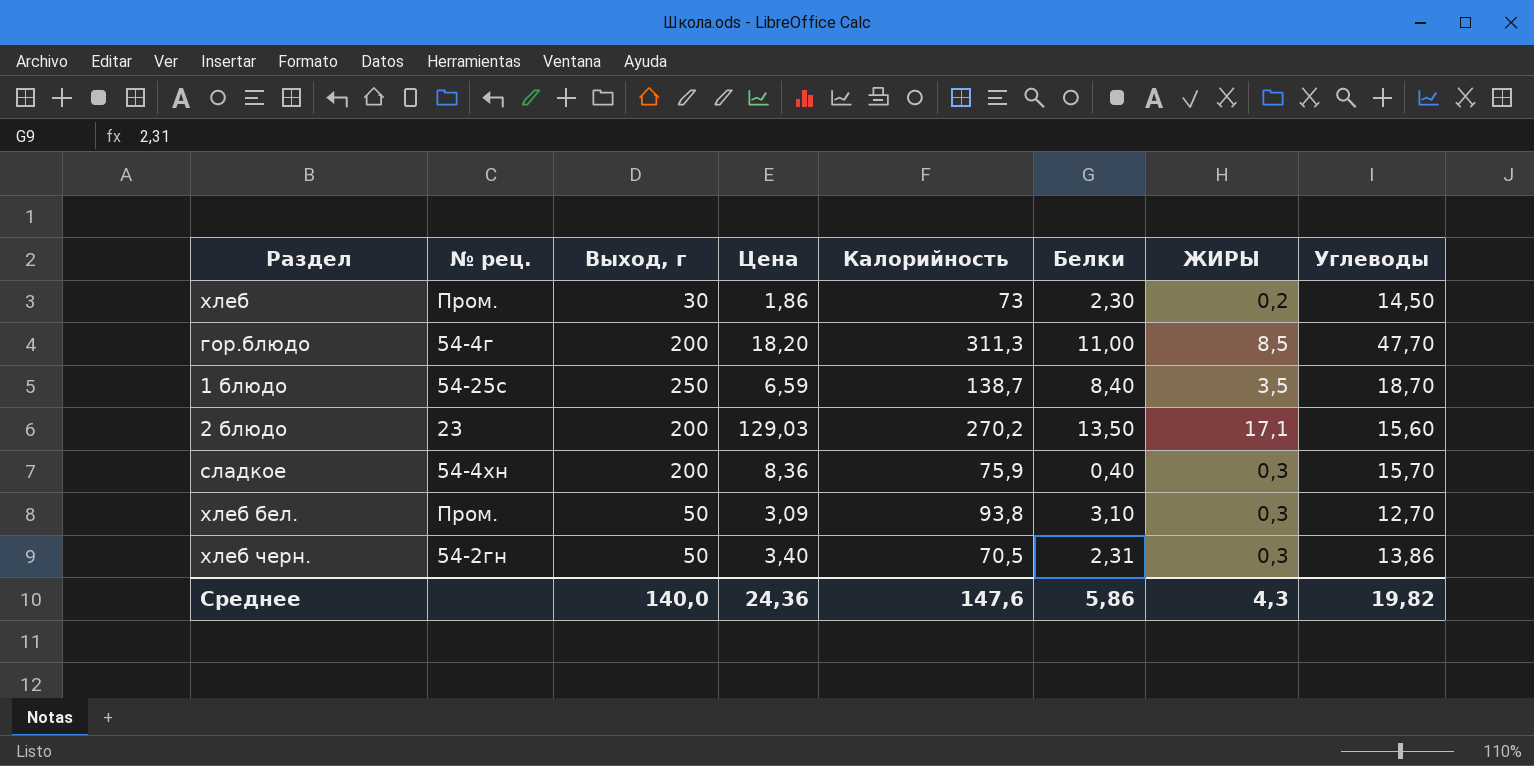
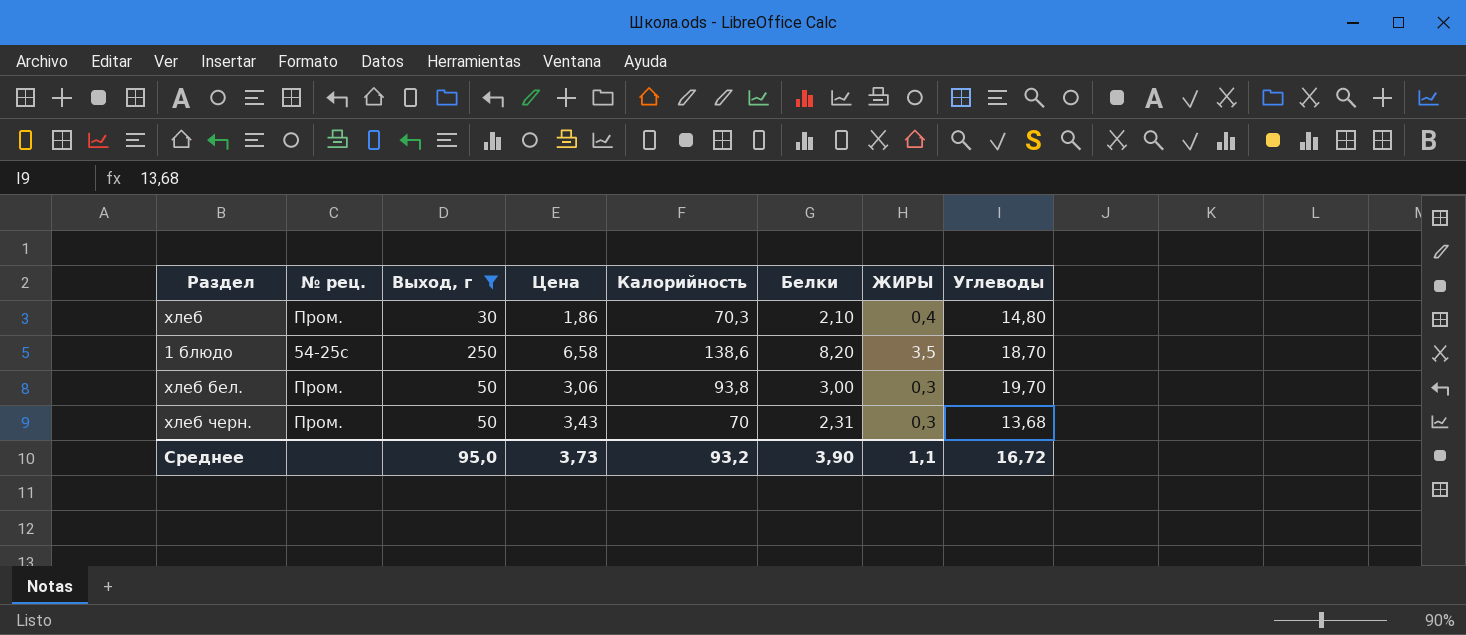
filter: none -> Выход, г != 200
хлеб | Калорийность: 73 -> 70,3
хлеб | Белки: 2,30 -> 2,10
хлеб | ЖИРЫ: 0,2 -> 0,4
хлеб | Углеводы: 14,50 -> 14,80
1 блюдо | Цена: 6,59 -> 6,58
1 блюдо | Калорийность: 138,7 -> 138,6
1 блюдо | Белки: 8,40 -> 8,20
хлеб бел. | Цена: 3,09 -> 3,06
хлеб бел. | Белки: 3,10 -> 3,00
хлеб бел. | Углеводы: 12,70 -> 19,70
хлеб черн. | № рец.: 54-2гн -> Пром.
хлеб черн. | Цена: 3,40 -> 3,43
хлеб черн. | Калорийность: 70,5 -> 70
хлеб черн. | Углеводы: 13,86 -> 13,68
Среднее | Выход, г: 140,0 -> 95,0
Среднее | Цена: 24,36 -> 3,73
Среднее | Калорийность: 147,6 -> 93,2
Среднее | Белки: 5,86 -> 3,90
Среднее | ЖИРЫ: 4,3 -> 1,1
Среднее | Углеводы: 19,82 -> 16,72

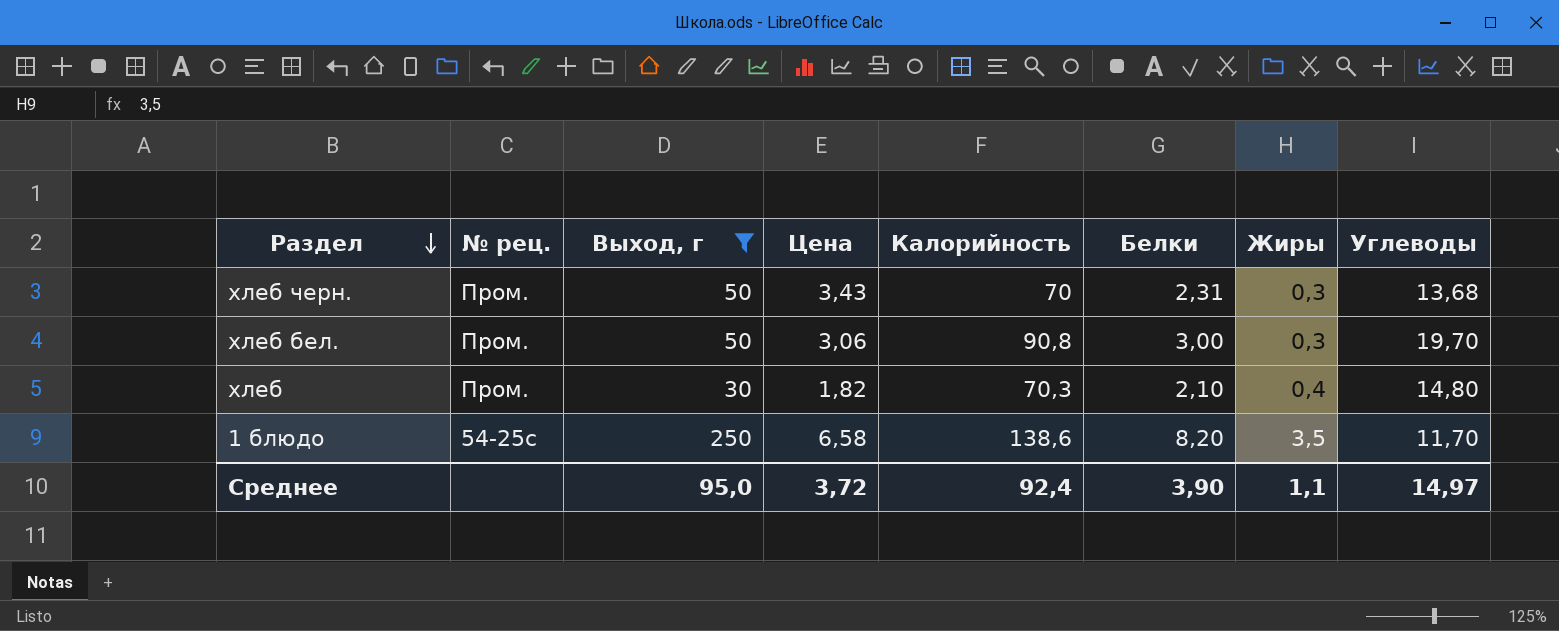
row order: none -> Раздел descending
column name: ЖИРЫ -> Жиры
хлеб бел. | Калорийность: 93,8 -> 90,8
хлеб | Цена: 1,86 -> 1,82
1 блюдо | Углеводы: 18,70 -> 11,70
Среднее | Цена: 3,73 -> 3,72
Среднее | Калорийность: 93,2 -> 92,4
Среднее | Углеводы: 16,72 -> 14,97

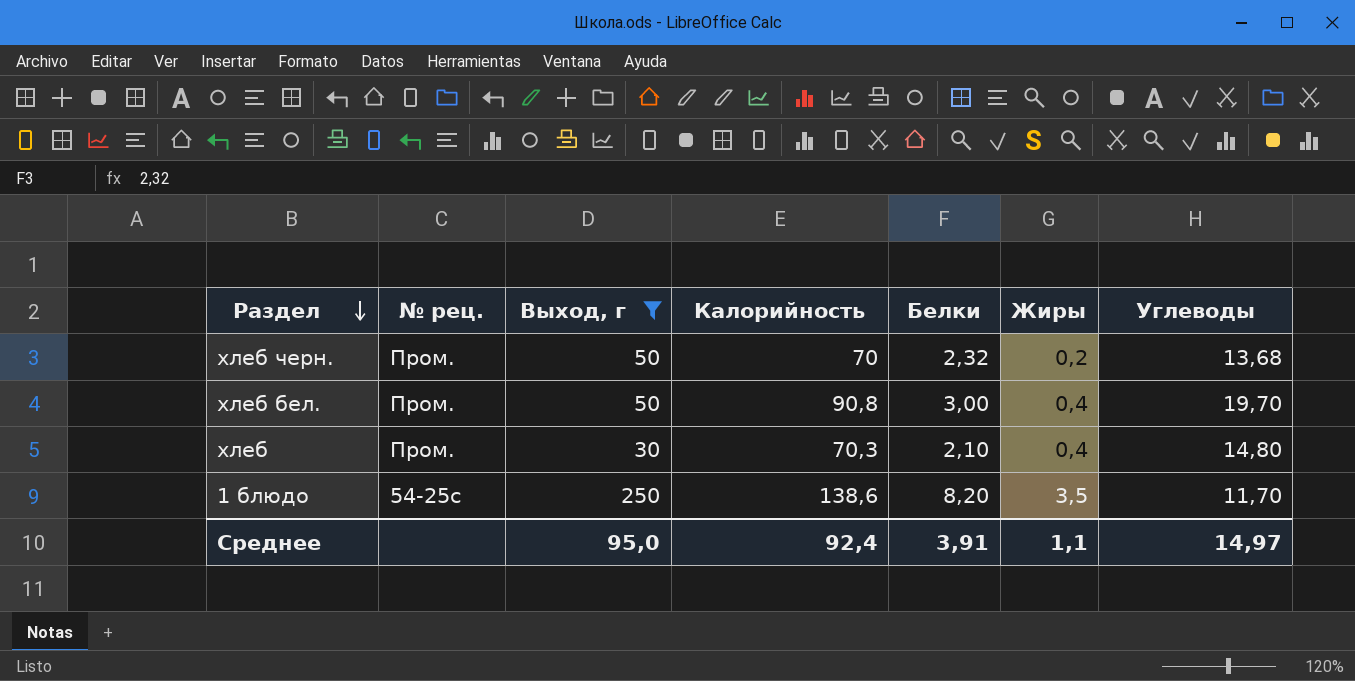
column Цена | position: 4 -> none
хлеб черн. | Белки: 2,31 -> 2,32
хлеб черн. | Жиры: 0,3 -> 0,2
хлеб бел. | Жиры: 0,3 -> 0,4
Среднее | Белки: 3,90 -> 3,91

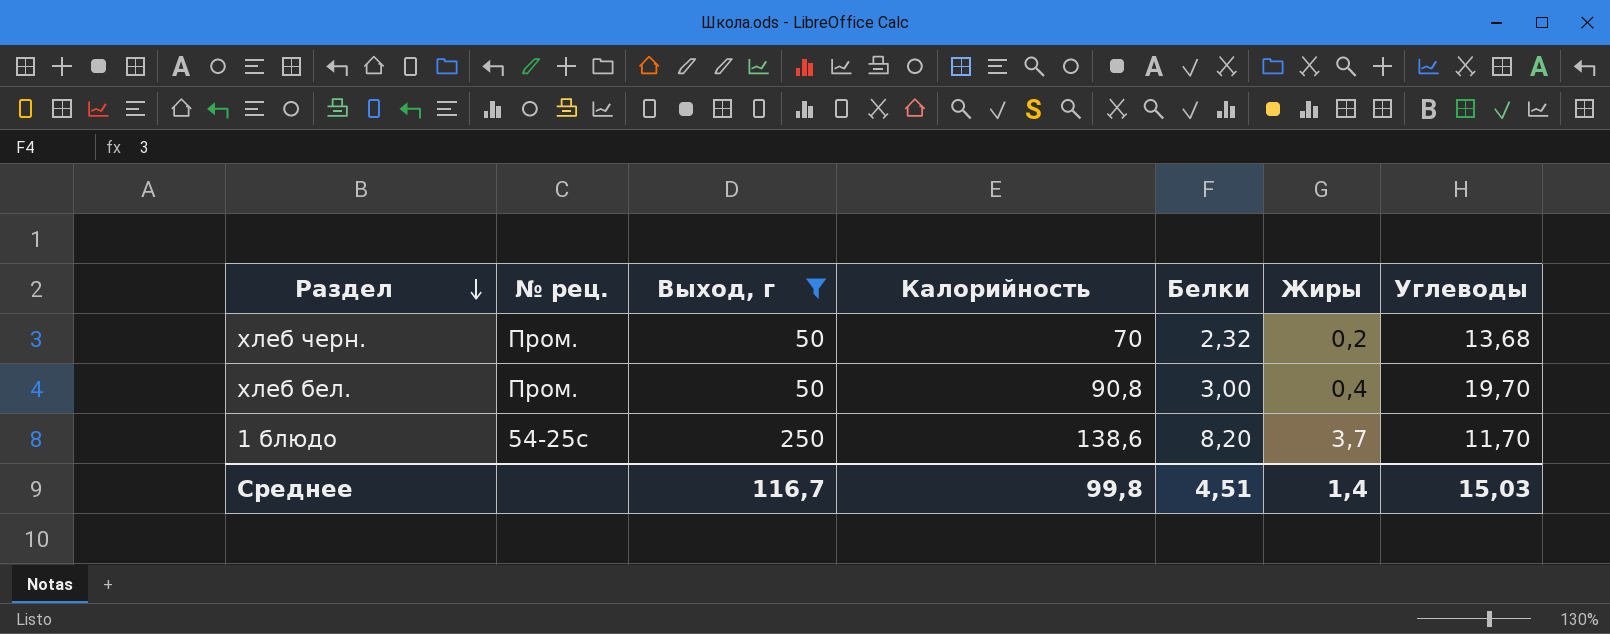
row хлеб: Пром. | 30 | 70,3 | 2,10 | 0,4 | 14,80 -> none
1 блюдо | Жиры: 3,5 -> 3,7
Среднее | Выход, г: 95,0 -> 116,7
Среднее | Калорийность: 92,4 -> 99,8
Среднее | Белки: 3,91 -> 4,51
Среднее | Жиры: 1,1 -> 1,4
Среднее | Углеводы: 14,97 -> 15,03

